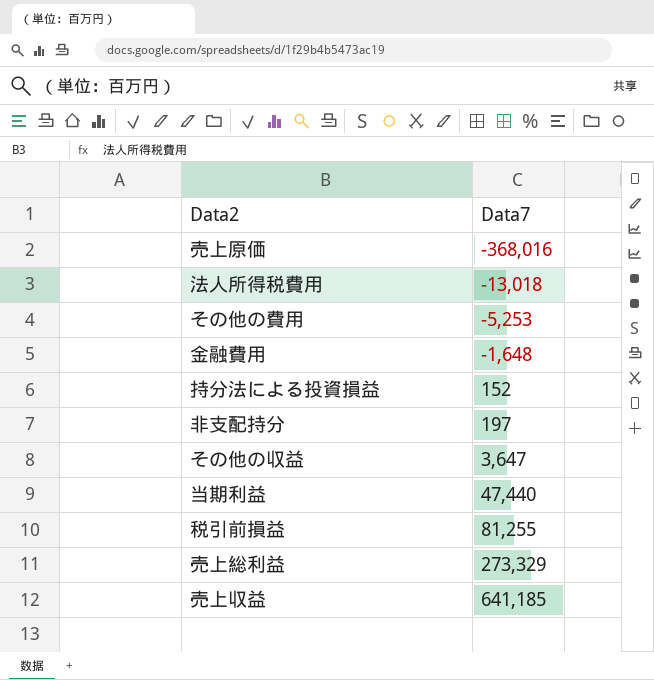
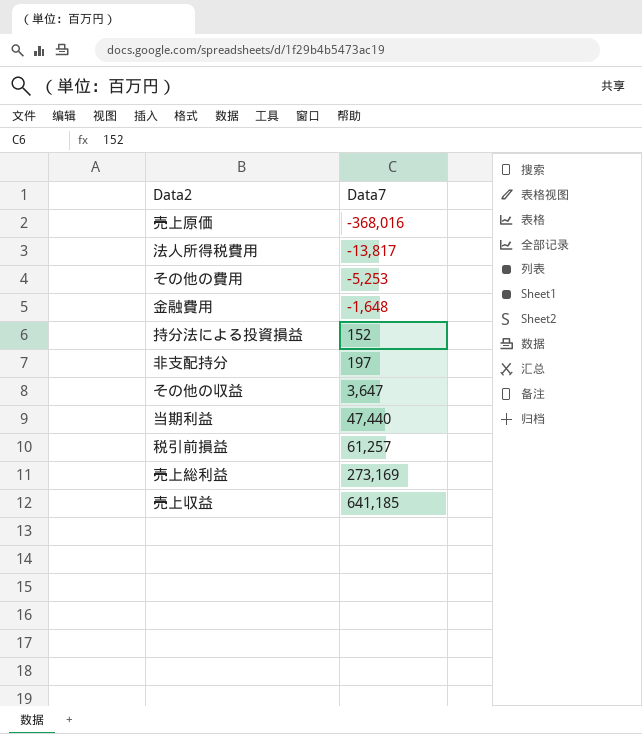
法人所得税費用 | Data7: -13,018 -> -13,817
税引前損益 | Data7: 81,255 -> 61,257
売上総利益 | Data7: 273,329 -> 273,169

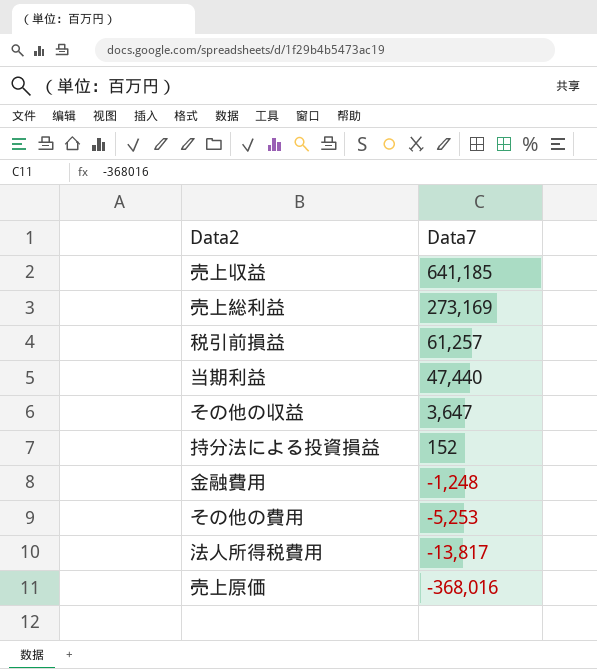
row order: Data7 ascending -> Data7 descending
row 非支配持分: 197 -> none
金融費用 | Data7: -1,648 -> -1,248

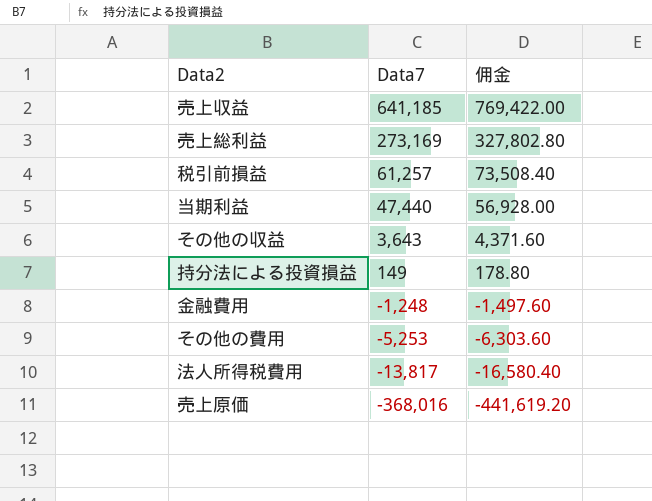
column 佣金 | formula: none -> [Data7] * 1.2
その他の収益 | Data7: 3,647 -> 3,643
持分法による投資損益 | Data7: 152 -> 149

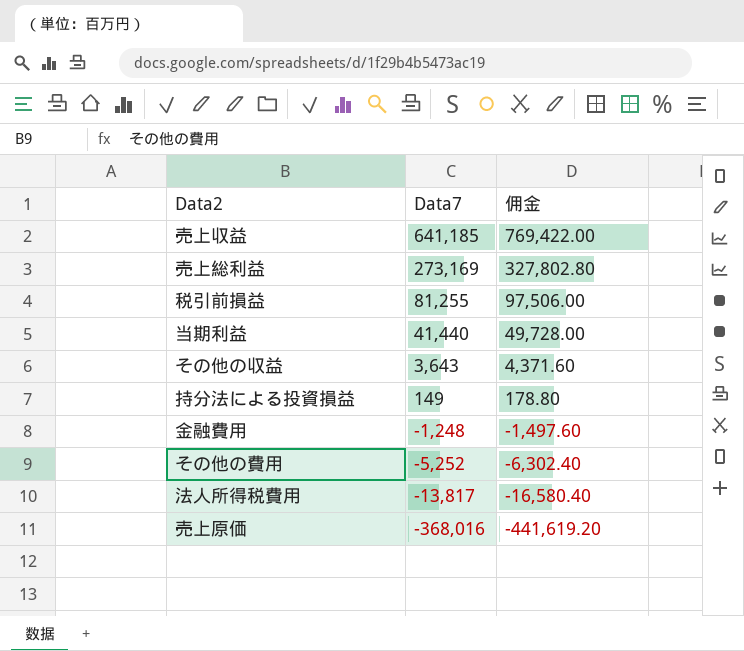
税引前損益 | Data7: 61,257 -> 81,255
税引前損益 | 佣金: 73,508.40 -> 97,506.00
当期利益 | Data7: 47,440 -> 41,440
当期利益 | 佣金: 56,928.00 -> 49,728.00
その他の費用 | Data7: -5,253 -> -5,252
その他の費用 | 佣金: -6,303.60 -> -6,302.40

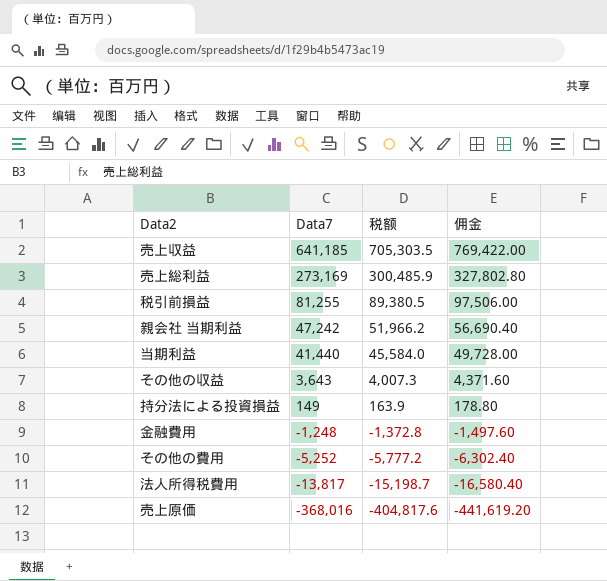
column 税额 | formula: none -> [Data7] * 1.1
row 親会社 当期利益: none -> 47,242 | 51,966.2 | 56,690.40

